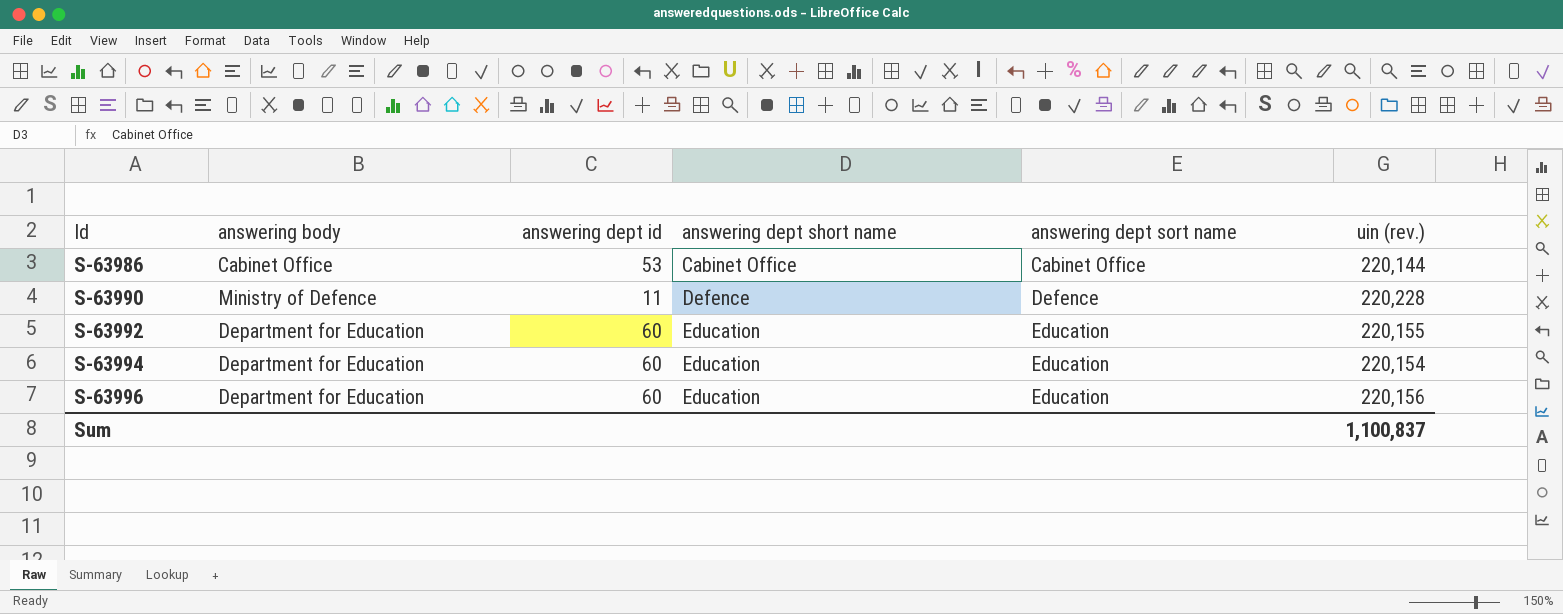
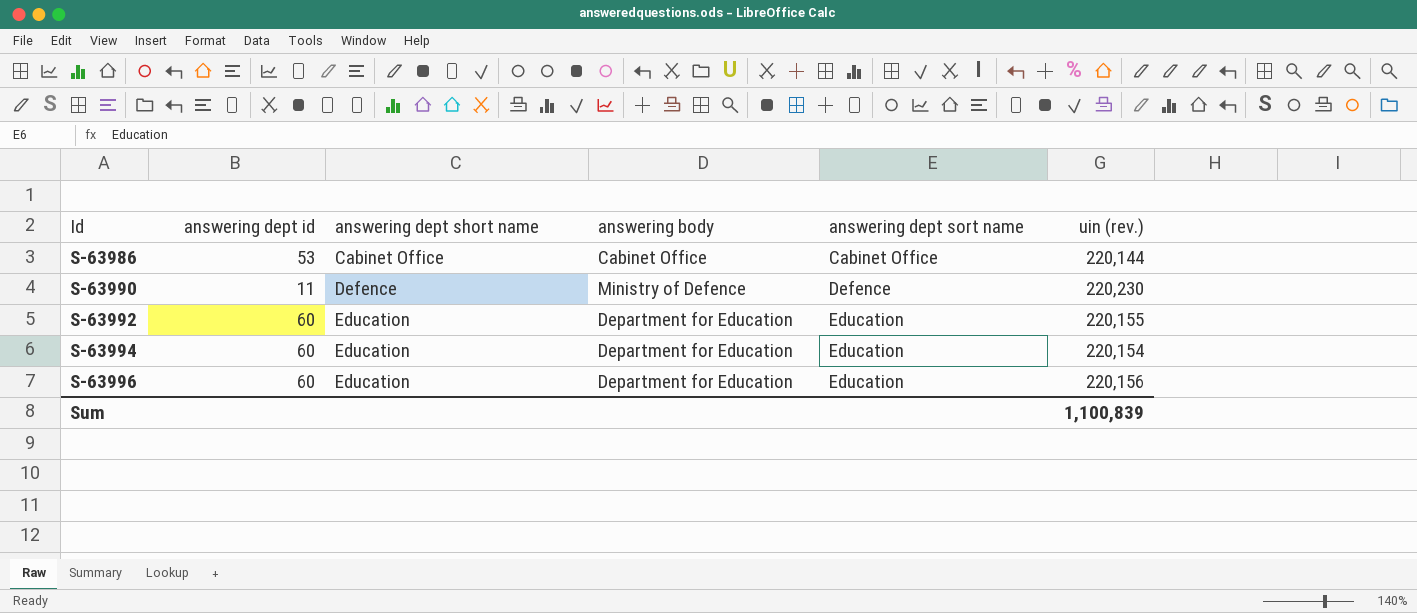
column answering body | position: 2 -> 4
S-63990 | uin (rev.): 220,228 -> 220,230
Sum | uin (rev.): 1,100,837 -> 1,100,839

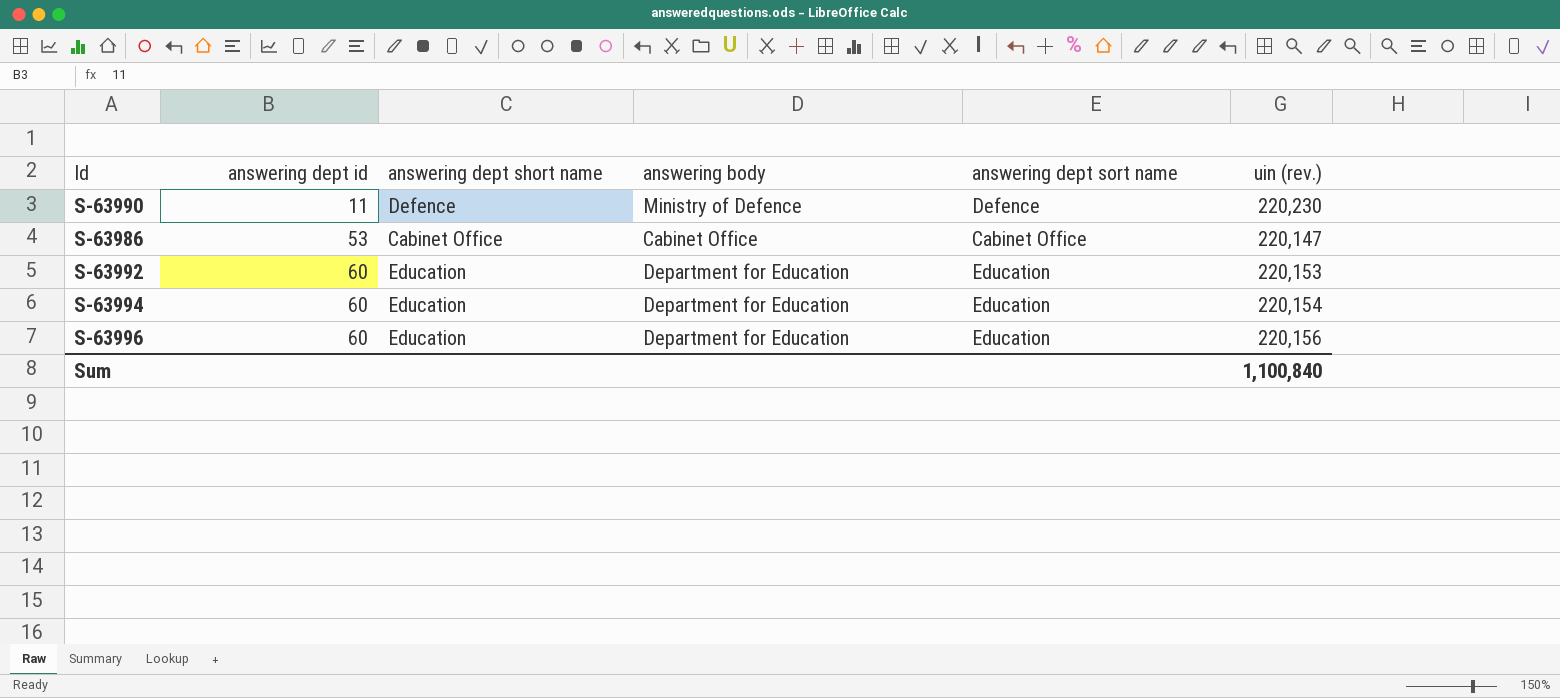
row order: Id ascending -> answering dept id ascending
S-63986 | uin (rev.): 220,144 -> 220,147
S-63992 | uin (rev.): 220,155 -> 220,153
Sum | uin (rev.): 1,100,839 -> 1,100,840

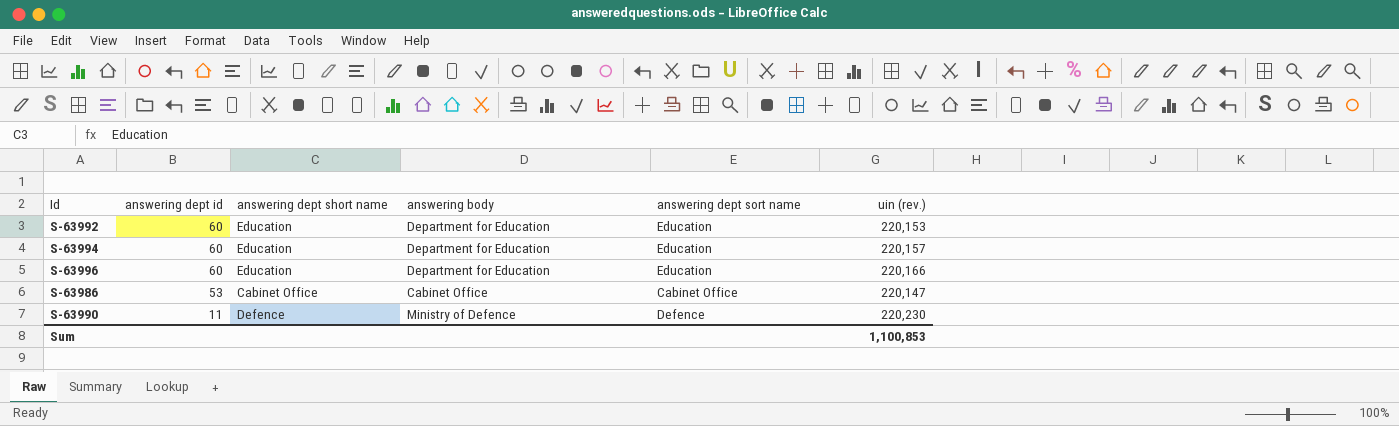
row order: answering dept id ascending -> answering dept id descending
S-63994 | uin (rev.): 220,154 -> 220,157
S-63996 | uin (rev.): 220,156 -> 220,166
Sum | uin (rev.): 1,100,840 -> 1,100,853

